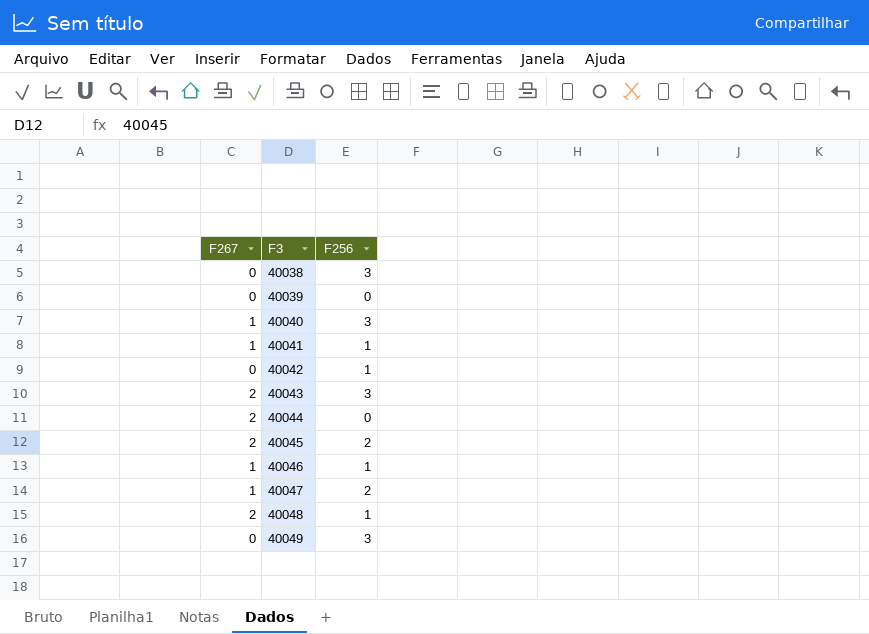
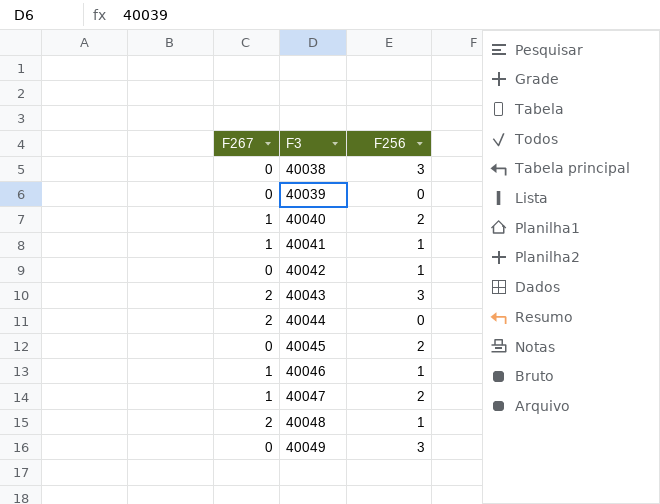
40040 | F256: 3 -> 2
40045 | F267: 2 -> 0

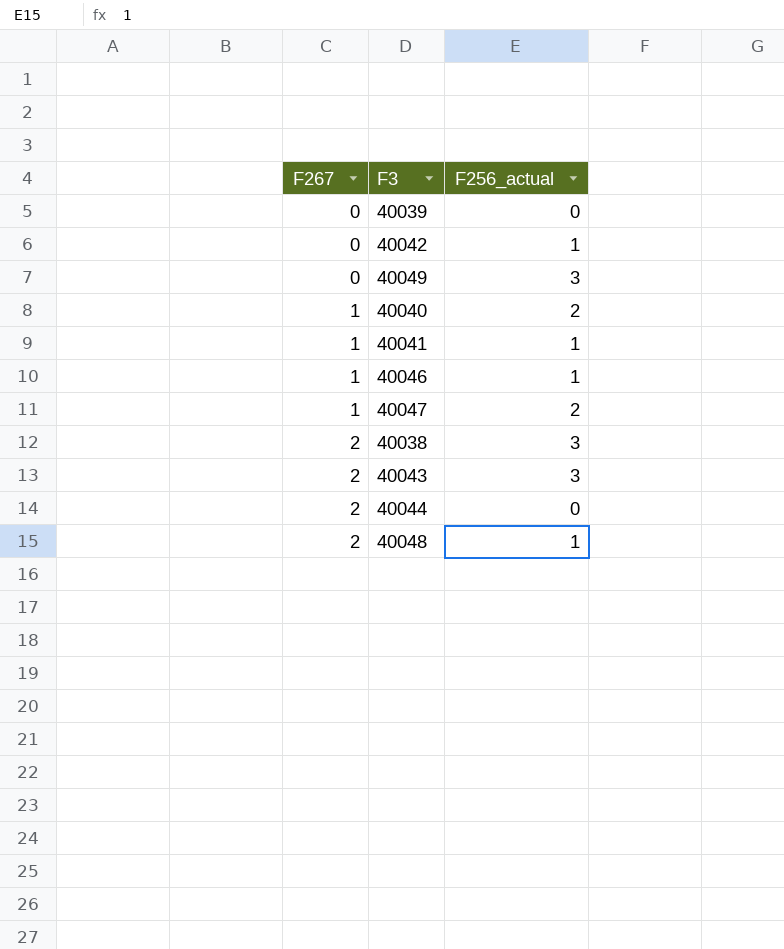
row order: F3 ascending -> F267 ascending
column name: F256 -> F256_actual
row 40045: 0 | 2 -> none
40038 | F267: 0 -> 2

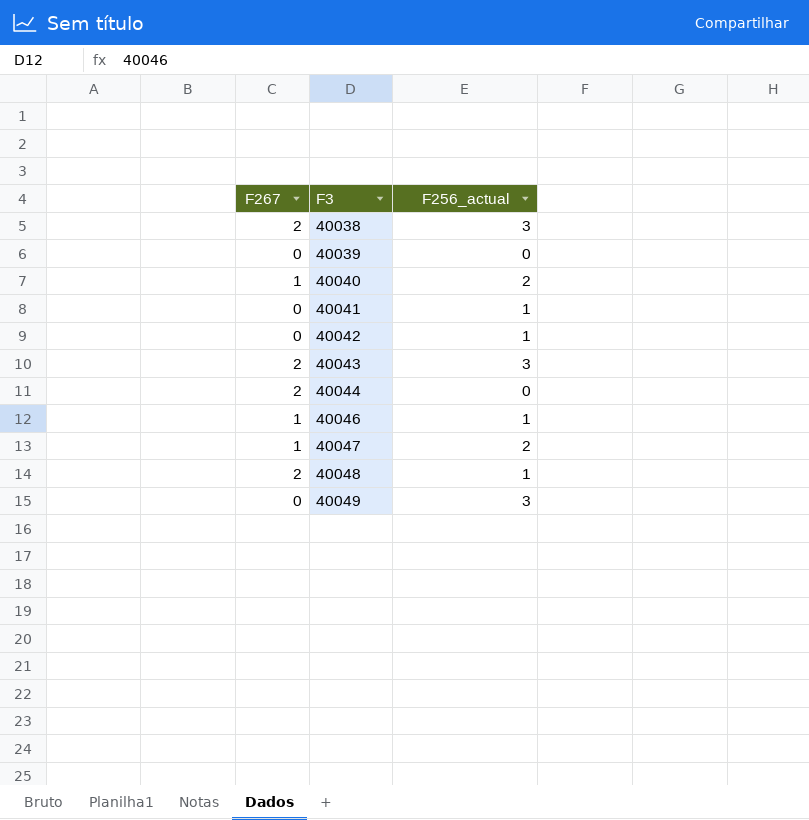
row order: F267 ascending -> F3 ascending
40041 | F267: 1 -> 0

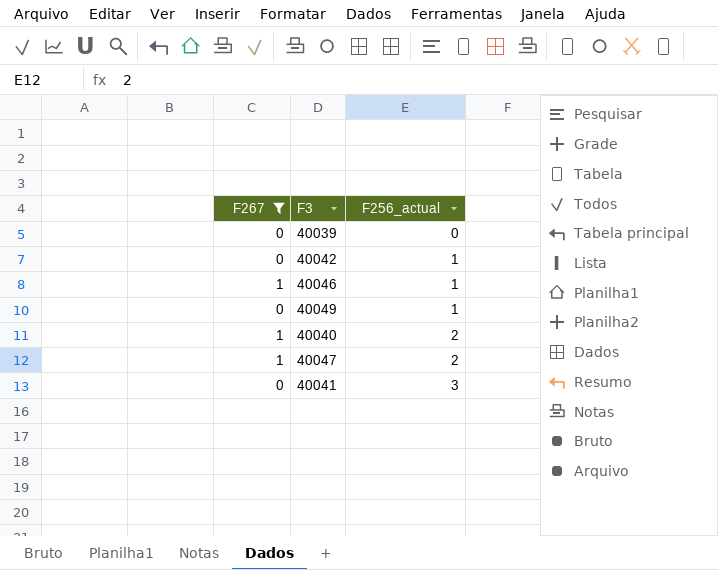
filter: none -> F267 != 2
row order: F3 ascending -> F256_actual ascending
40049 | F256_actual: 3 -> 1
40041 | F256_actual: 1 -> 3

